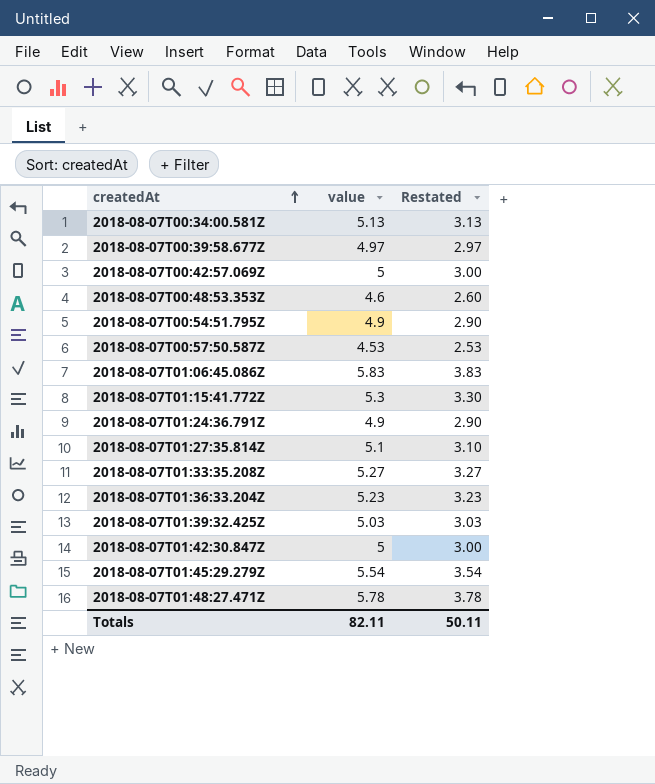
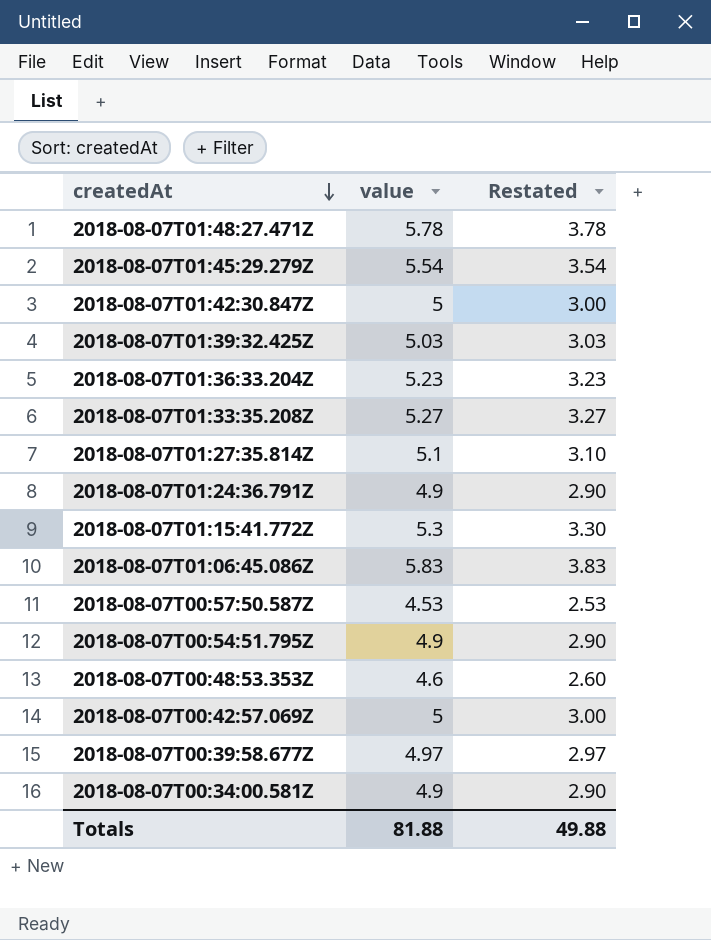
row order: createdAt ascending -> createdAt descending
2018-08-07T00:34:00.581Z | value: 5.13 -> 4.9
2018-08-07T00:34:00.581Z | Restated: 3.13 -> 2.90
Totals | value: 82.11 -> 81.88
Totals | Restated: 50.11 -> 49.88

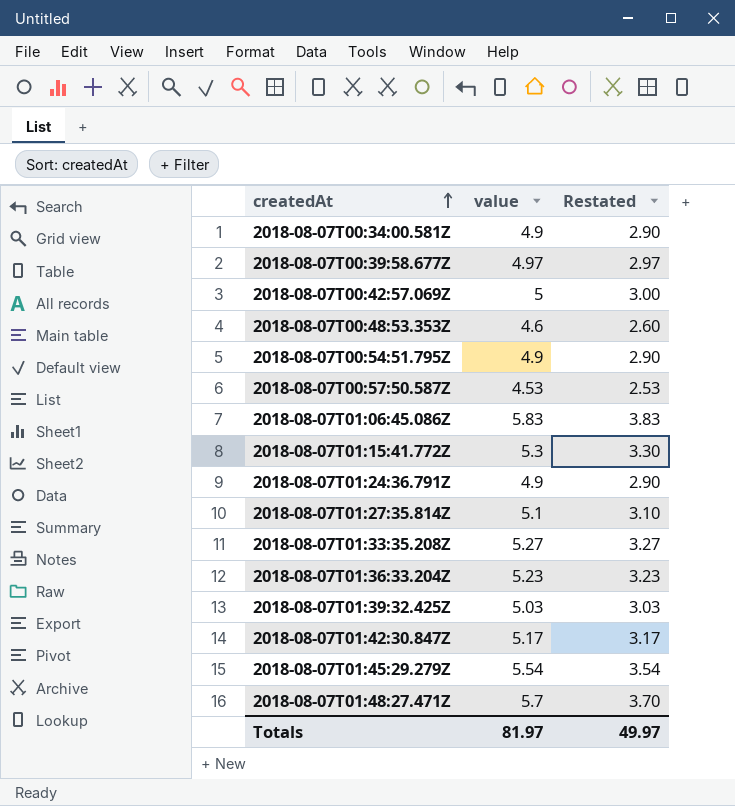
row order: createdAt descending -> createdAt ascending
2018-08-07T01:42:30.847Z | value: 5 -> 5.17
2018-08-07T01:42:30.847Z | Restated: 3.00 -> 3.17
2018-08-07T01:48:27.471Z | value: 5.78 -> 5.7
2018-08-07T01:48:27.471Z | Restated: 3.78 -> 3.70
Totals | value: 81.88 -> 81.97
Totals | Restated: 49.88 -> 49.97

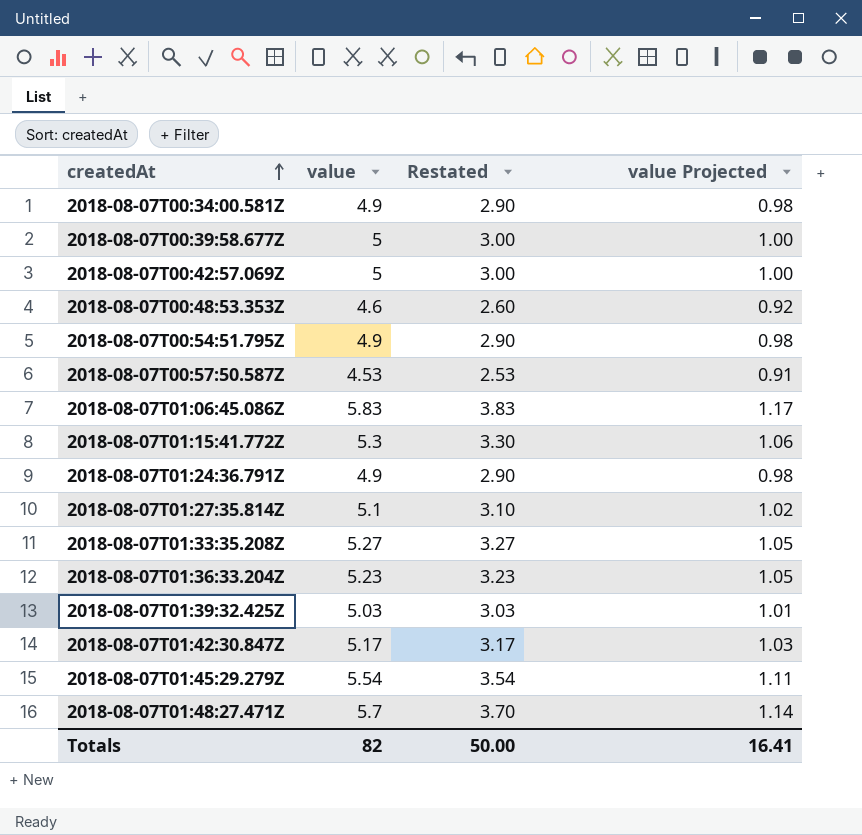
column value Projected | formula: none -> [value] * 0.2
2018-08-07T00:39:58.677Z | value: 4.97 -> 5
2018-08-07T00:39:58.677Z | Restated: 2.97 -> 3.00
Totals | value: 81.97 -> 82
Totals | Restated: 49.97 -> 50.00

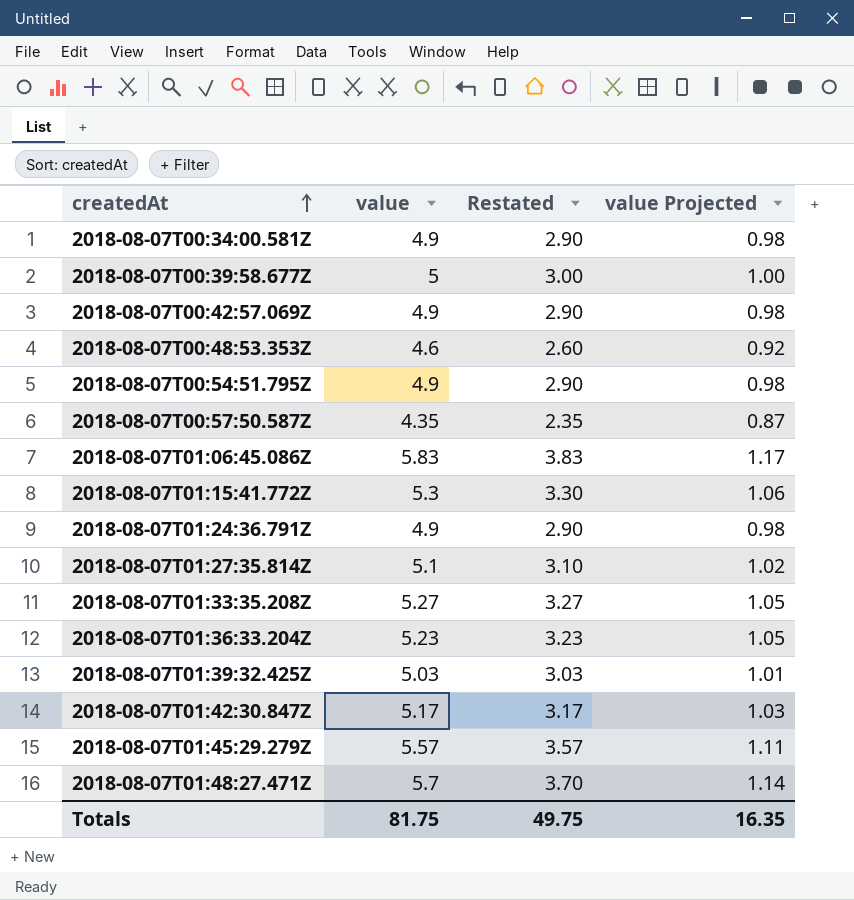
2018-08-07T00:42:57.069Z | value: 5 -> 4.9
2018-08-07T00:42:57.069Z | Restated: 3.00 -> 2.90
2018-08-07T00:42:57.069Z | value Projected: 1.00 -> 0.98
2018-08-07T00:57:50.587Z | value: 4.53 -> 4.35
2018-08-07T00:57:50.587Z | Restated: 2.53 -> 2.35
2018-08-07T00:57:50.587Z | value Projected: 0.91 -> 0.87
2018-08-07T01:45:29.279Z | value: 5.54 -> 5.57
2018-08-07T01:45:29.279Z | Restated: 3.54 -> 3.57
Totals | value: 82 -> 81.75
Totals | Restated: 50.00 -> 49.75
Totals | value Projected: 16.41 -> 16.35

